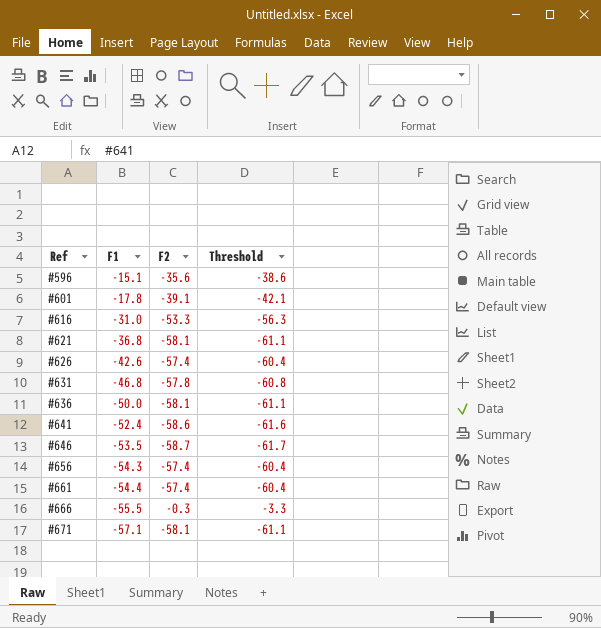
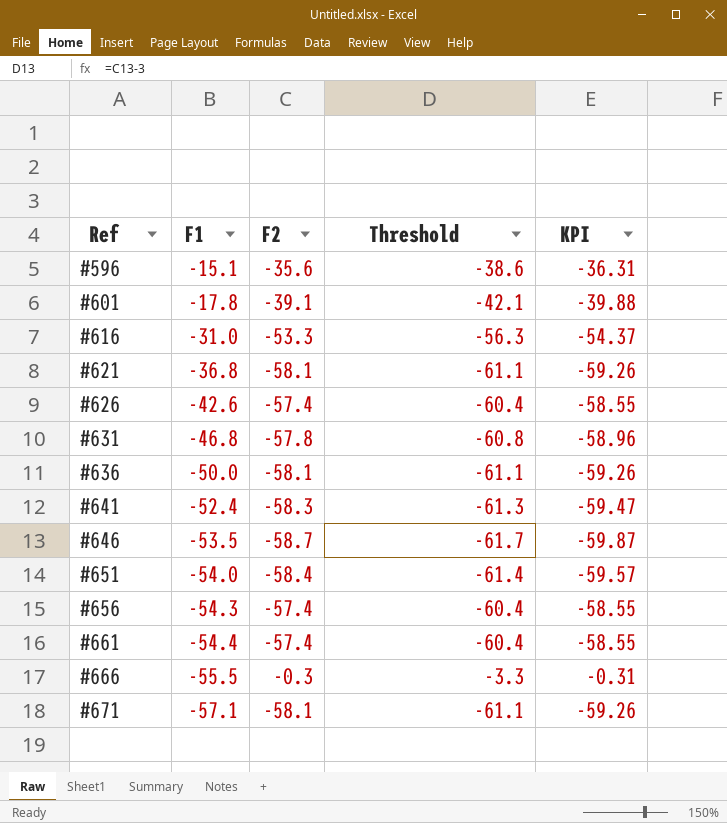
column KPI | formula: none -> [F2] * 1.02
#641 | F2: -58.6 -> -58.3
#641 | Threshold: -61.6 -> -61.3
row #651: none -> -54.0 | -58.4 | -61.4 | -59.57

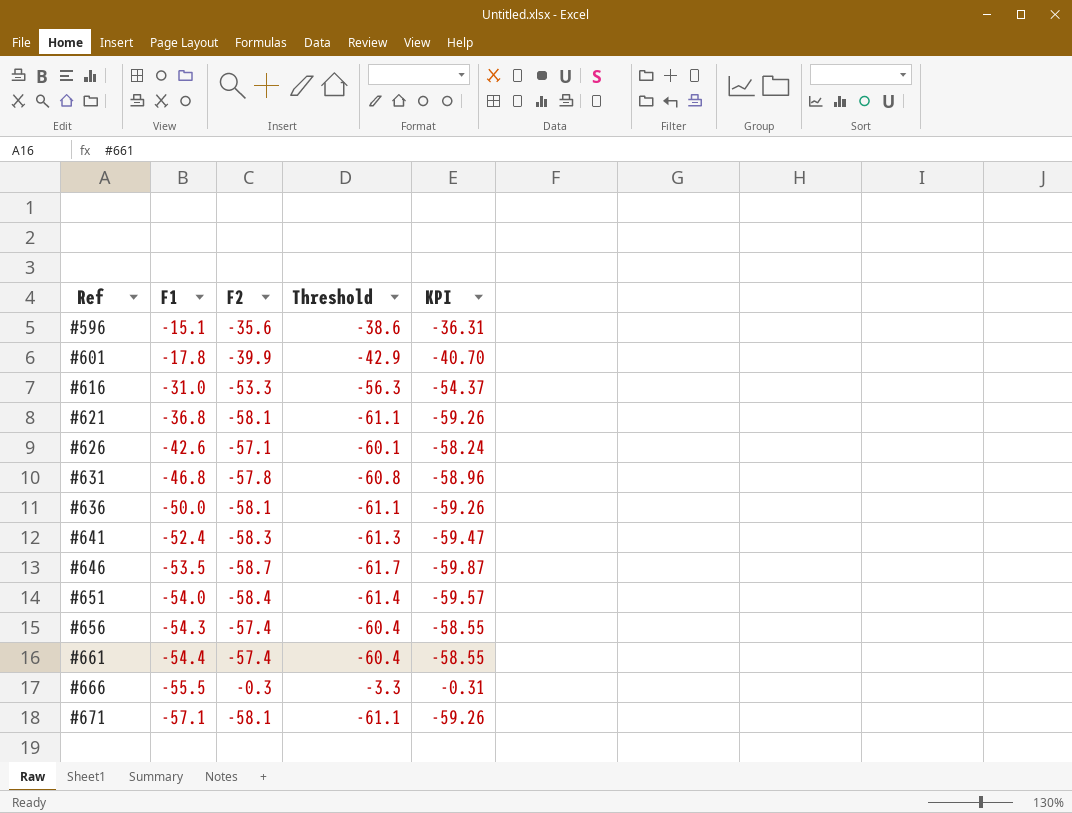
#601 | F2: -39.1 -> -39.9
#601 | Threshold: -42.1 -> -42.9
#601 | KPI: -39.88 -> -40.70
#626 | F2: -57.4 -> -57.1
#626 | Threshold: -60.4 -> -60.1
#626 | KPI: -58.55 -> -58.24

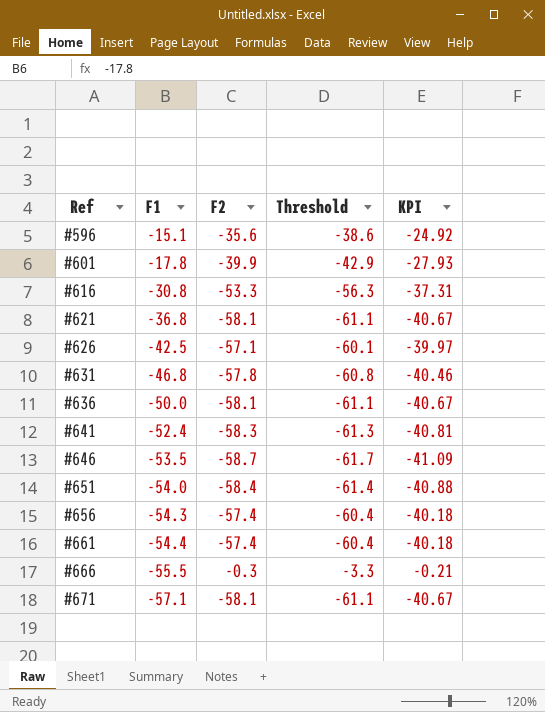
column KPI | formula: [F2] * 1.02 -> [F2] * 0.7
#616 | F1: -31.0 -> -30.8
#626 | F1: -42.6 -> -42.5

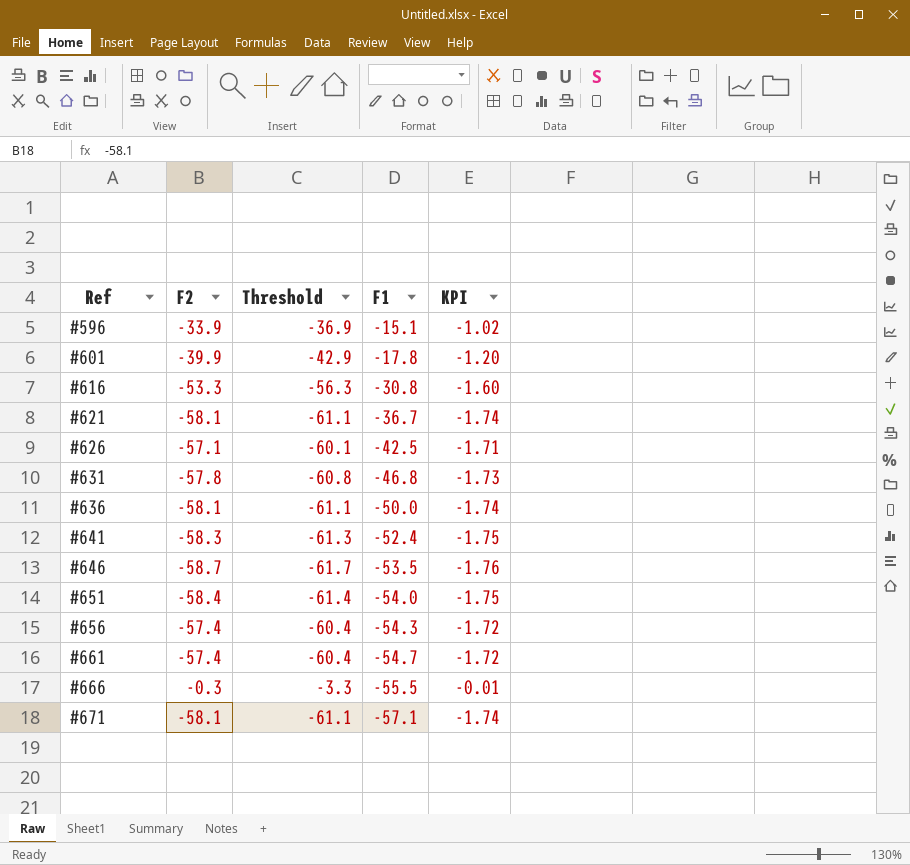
column F1 | position: 2 -> 4
column KPI | formula: [F2] * 0.7 -> [F2] * 0.03
#596 | F2: -35.6 -> -33.9
#596 | Threshold: -38.6 -> -36.9
#621 | F1: -36.8 -> -36.7
#661 | F1: -54.4 -> -54.7

